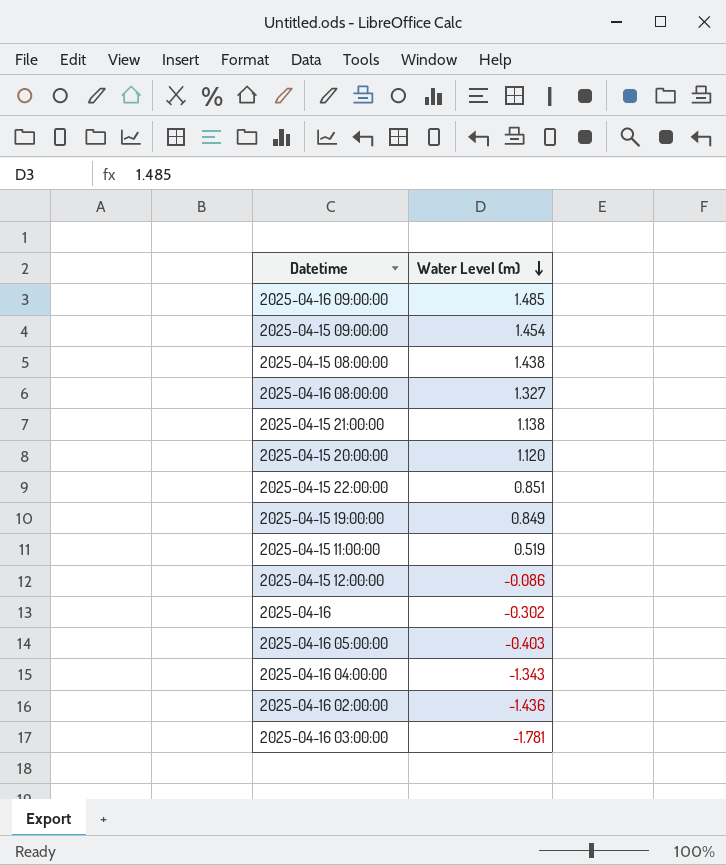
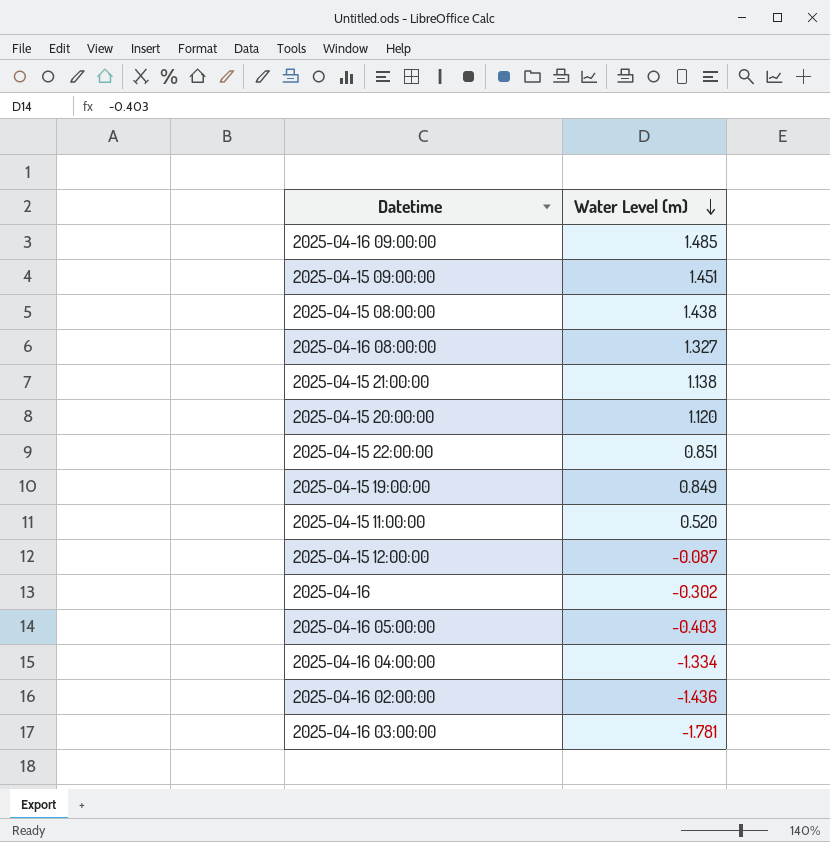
2025-04-15 09:00:00 | Water Level (m): 1.454 -> 1.451
2025-04-15 11:00:00 | Water Level (m): 0.519 -> 0.520
2025-04-15 12:00:00 | Water Level (m): -0.086 -> -0.087
2025-04-16 04:00:00 | Water Level (m): -1.343 -> -1.334

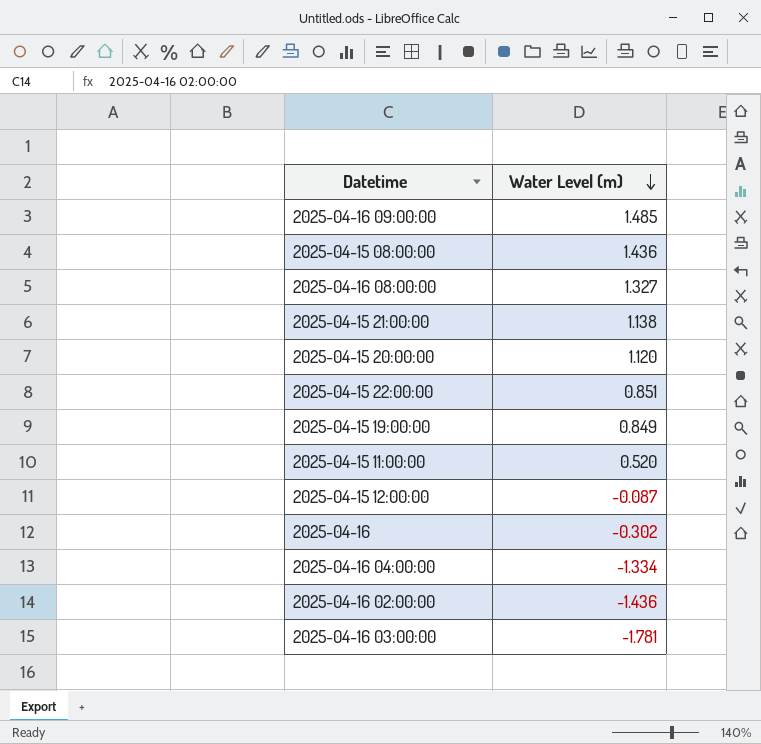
row 2025-04-15 09:00:00: 1.451 -> none
row 2025-04-16 05:00:00: -0.403 -> none
2025-04-15 08:00:00 | Water Level (m): 1.438 -> 1.436

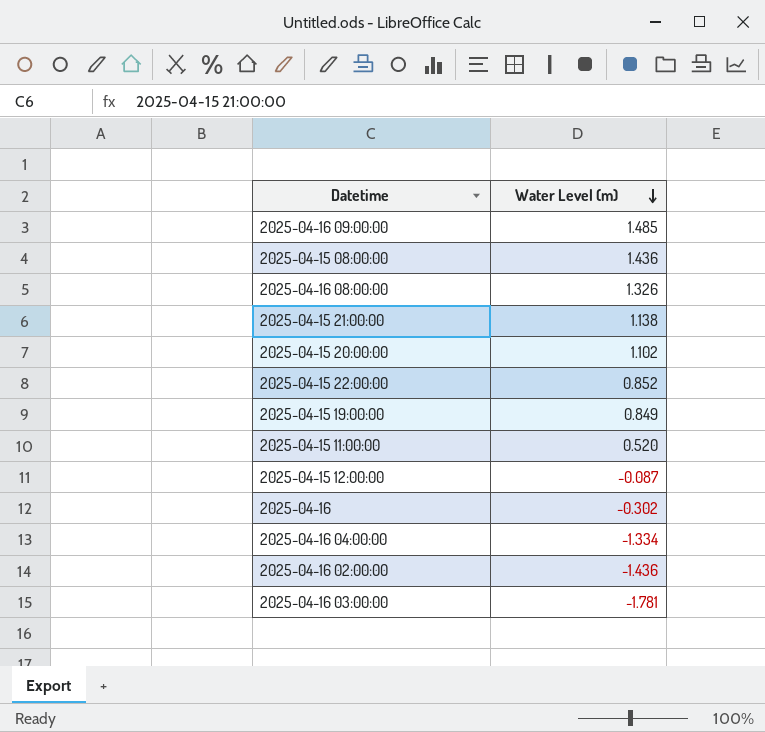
2025-04-16 08:00:00 | Water Level (m): 1.327 -> 1.326
2025-04-15 20:00:00 | Water Level (m): 1.120 -> 1.102
2025-04-15 22:00:00 | Water Level (m): 0.851 -> 0.852

